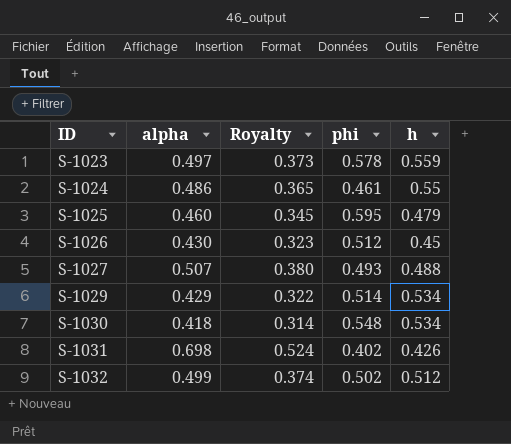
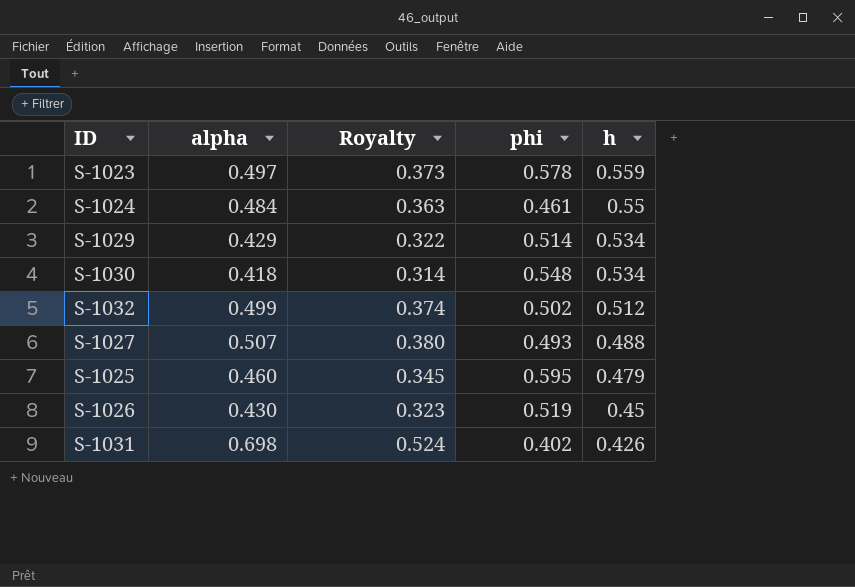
row order: ID ascending -> h descending
S-1024 | alpha: 0.486 -> 0.484
S-1024 | Royalty: 0.365 -> 0.363
S-1026 | phi: 0.512 -> 0.519

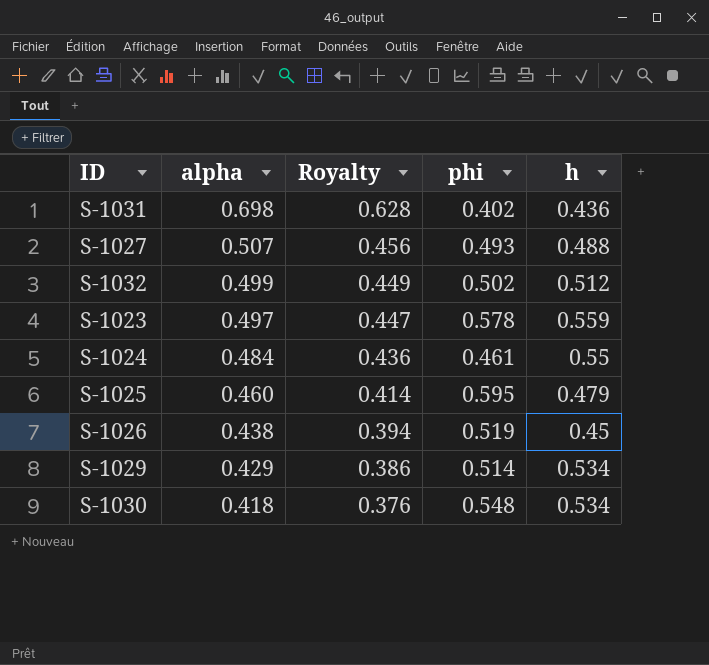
row order: h descending -> alpha descending
column Royalty | formula: [alpha] * 0.75 -> [alpha] * 0.9
S-1031 | h: 0.426 -> 0.436
S-1026 | alpha: 0.430 -> 0.438

